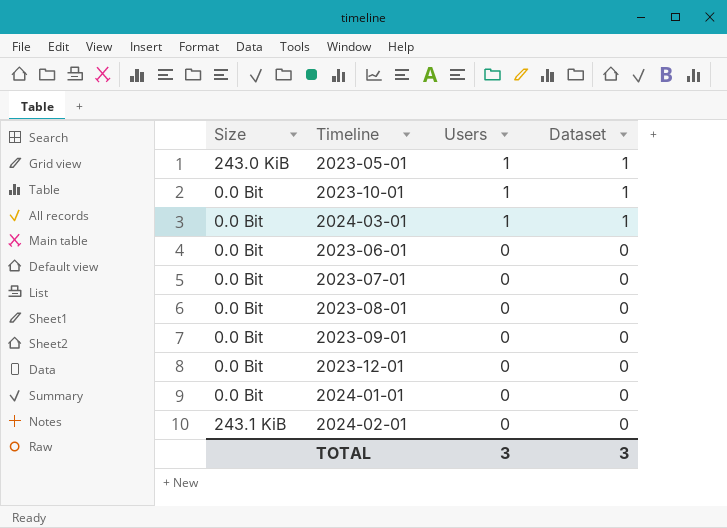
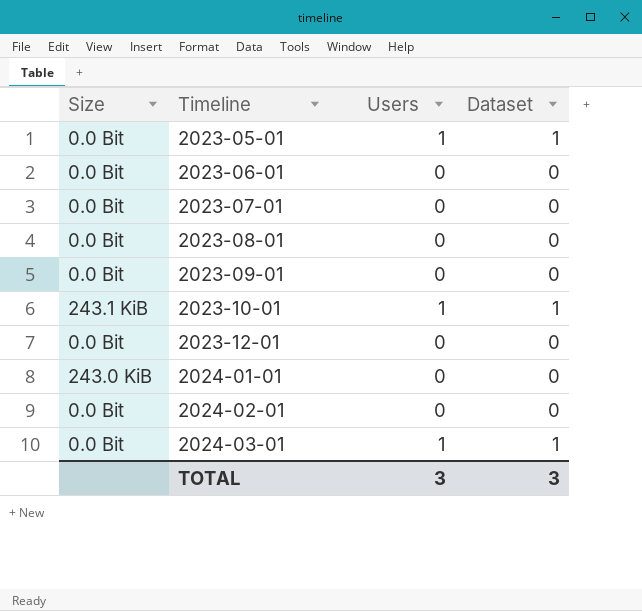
row order: Users descending -> Timeline ascending
2023-05-01 | Size: 243.0 KiB -> 0.0 Bit
2023-10-01 | Size: 0.0 Bit -> 243.1 KiB
2024-01-01 | Size: 0.0 Bit -> 243.0 KiB
2024-02-01 | Size: 243.1 KiB -> 0.0 Bit

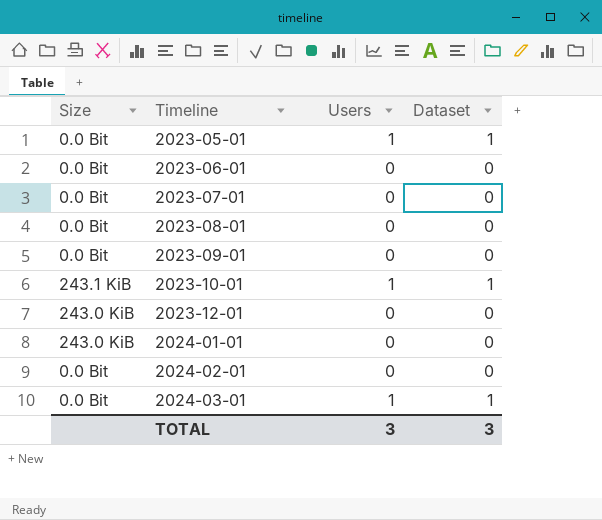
2023-12-01 | Size: 0.0 Bit -> 243.0 KiB

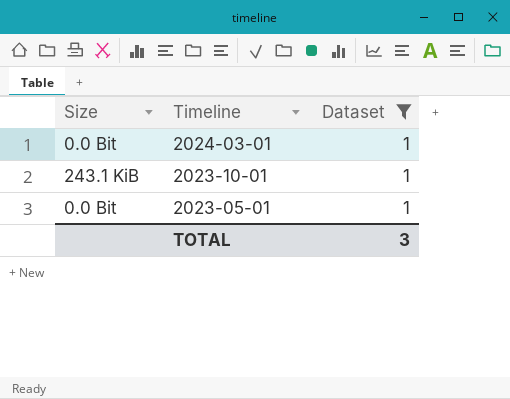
filter: none -> Dataset = 1
row order: Timeline ascending -> Timeline descending
column Users | position: 3 -> none

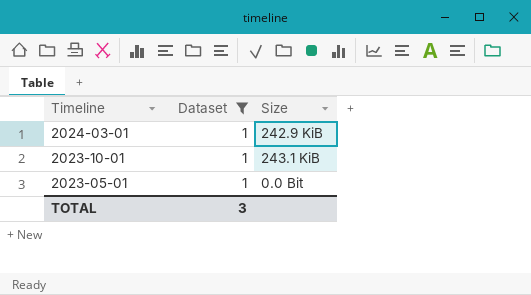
column Size | position: 1 -> 3
2024-03-01 | Size: 0.0 Bit -> 242.9 KiB

